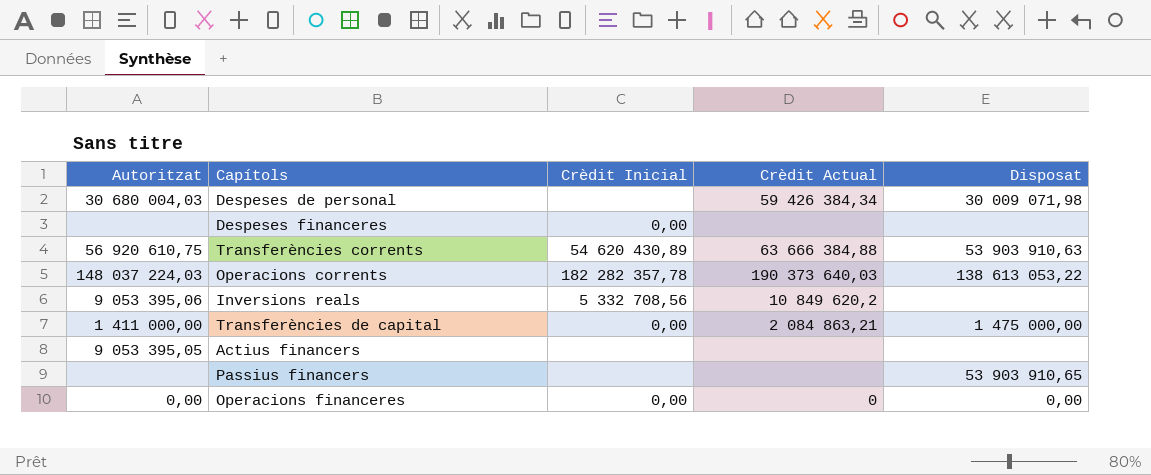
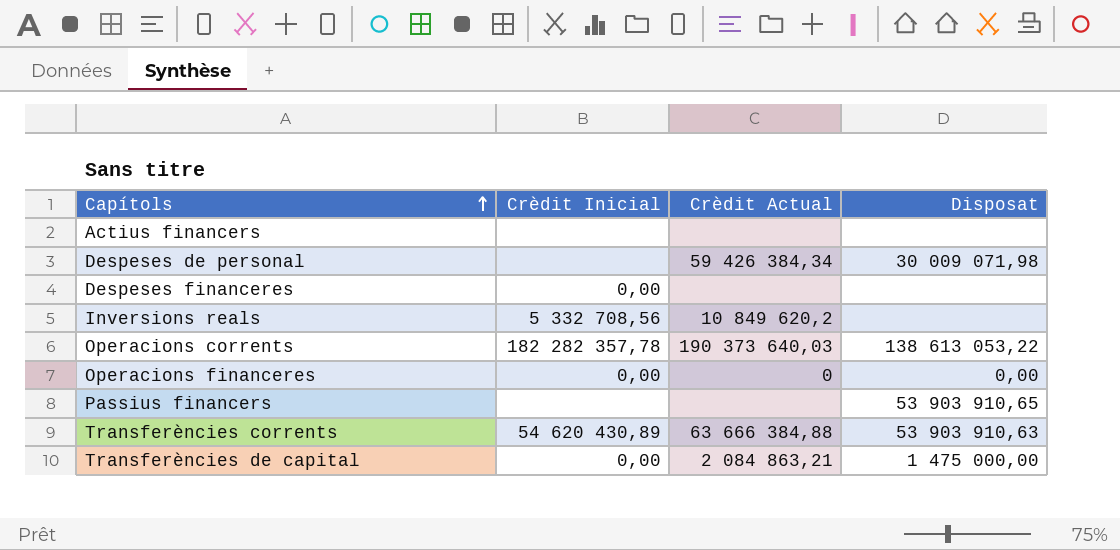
row order: none -> Capítols ascending
column Autoritzat | position: 1 -> none

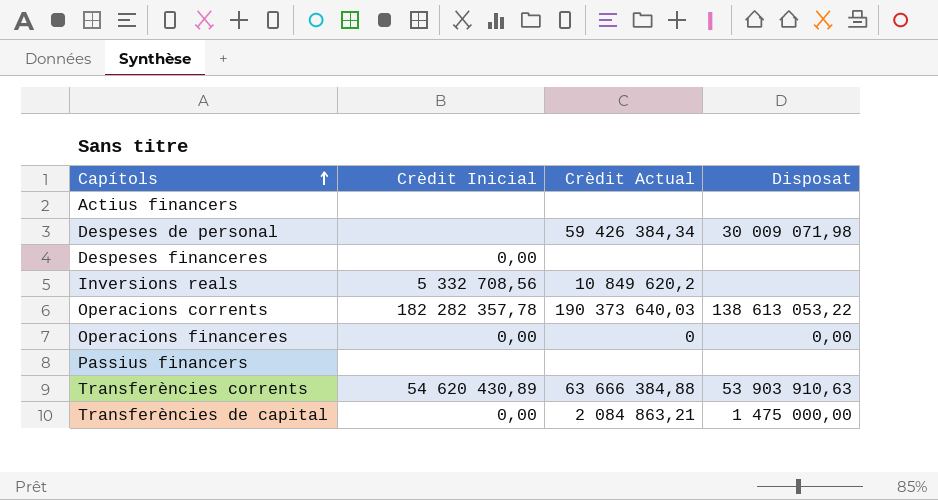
Passius financers | Disposat: 53 903 910,65 -> none

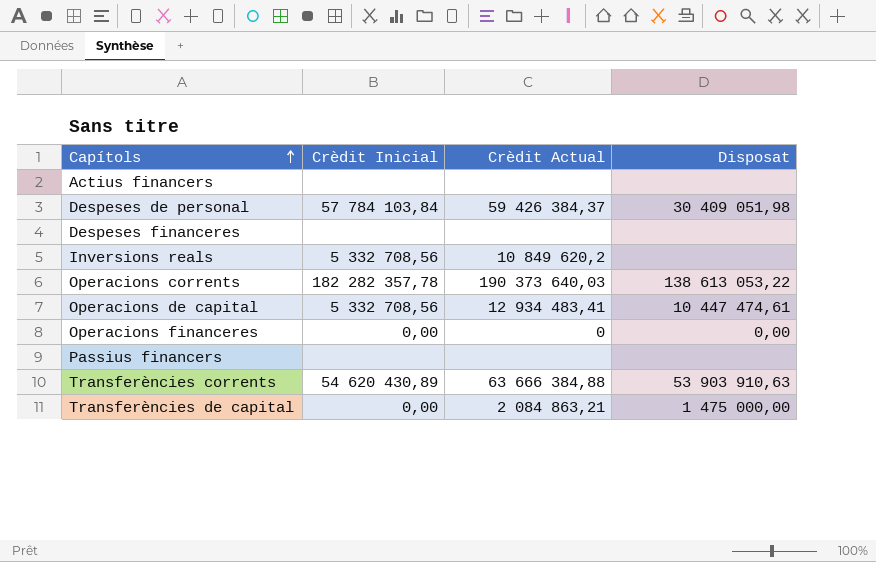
Despeses de personal | Crèdit Inicial: none -> 57 784 103,84
Despeses de personal | Crèdit Actual: 59 426 384,34 -> 59 426 384,37
Despeses de personal | Disposat: 30 009 071,98 -> 30 409 051,98
Despeses financeres | Crèdit Inicial: 0,00 -> none
row Operacions de capital: none -> 5 332 708,56 | 12 934 483,41 | 10 447 474,61

